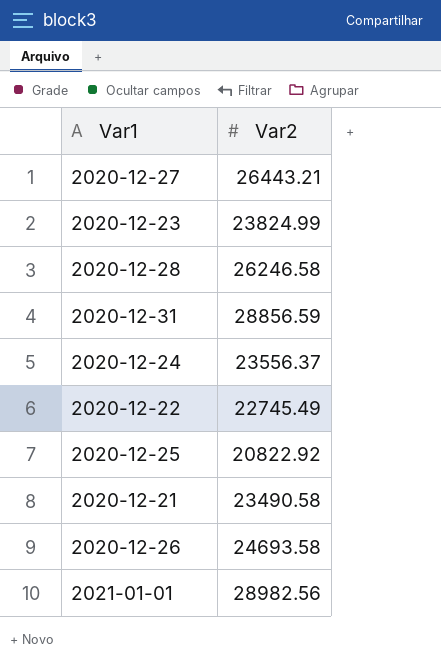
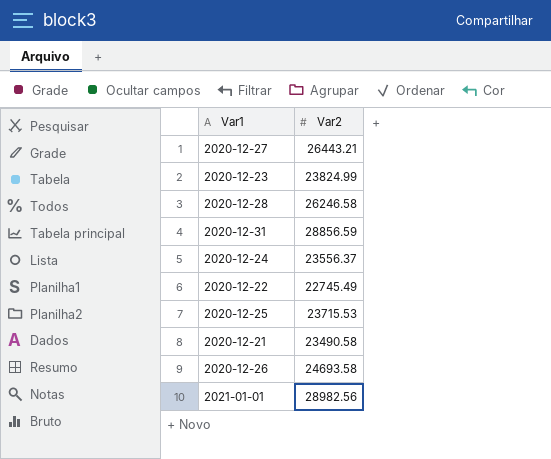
2020-12-25 | Var2: 20822.92 -> 23715.53

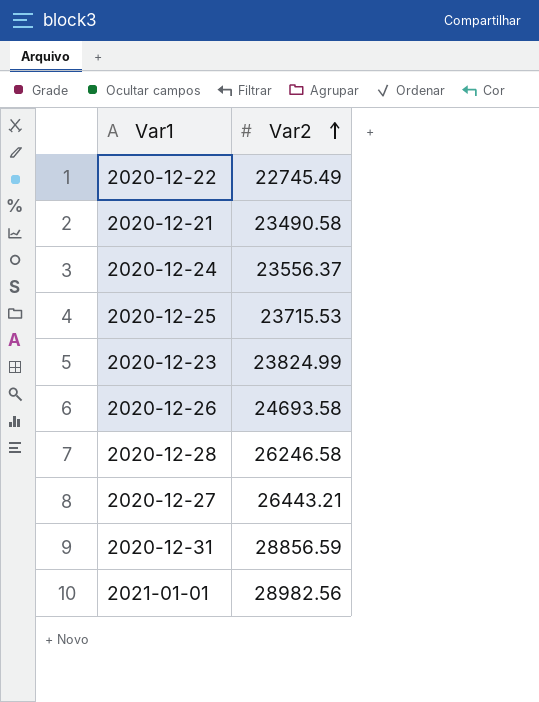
row order: none -> Var2 ascending

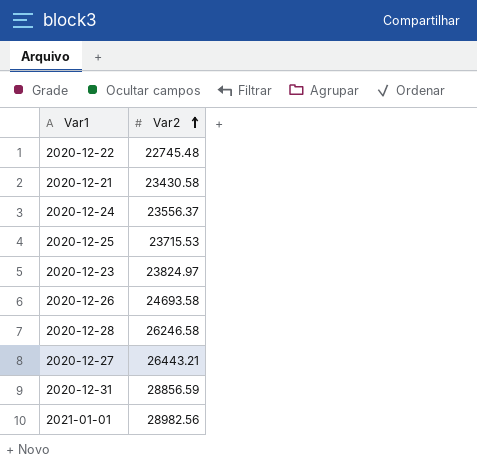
2020-12-22 | Var2: 22745.49 -> 22745.48
2020-12-21 | Var2: 23490.58 -> 23430.58
2020-12-23 | Var2: 23824.99 -> 23824.97

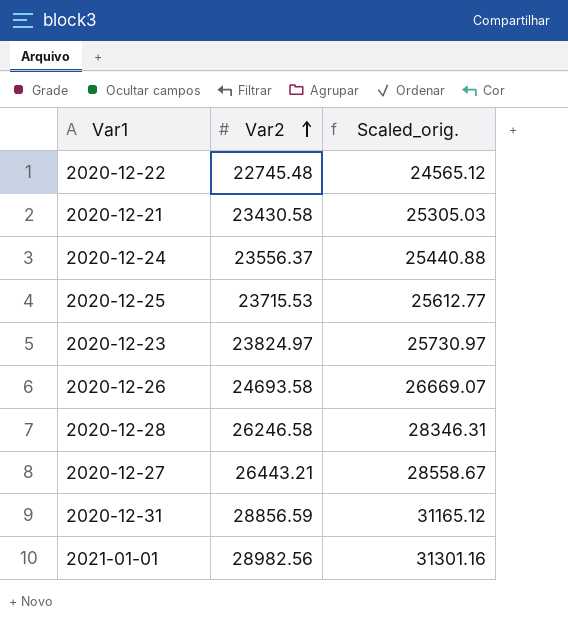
column Scaled_orig. | formula: none -> [Var2] * 1.08

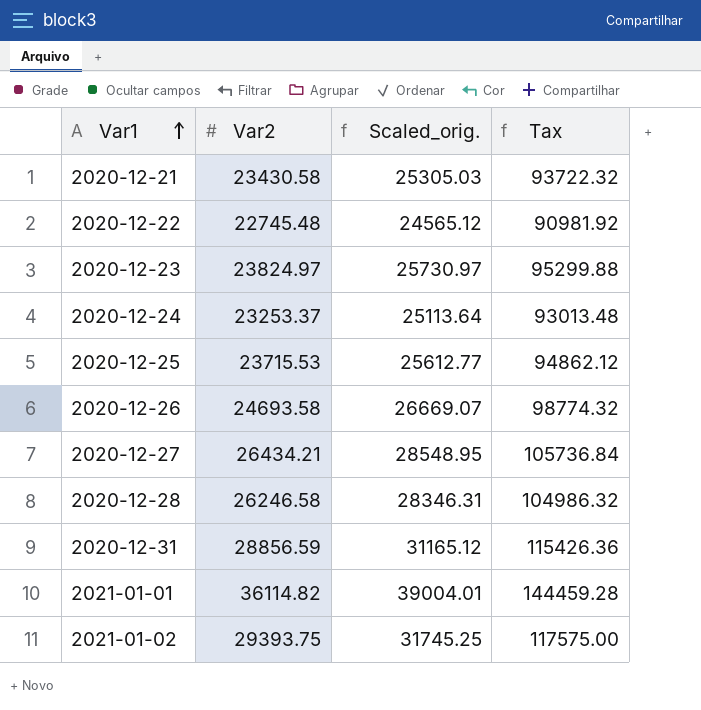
row order: Var2 ascending -> Var1 ascending
column Tax | formula: none -> [Var2] * 4
2020-12-24 | Var2: 23556.37 -> 23253.37
2020-12-24 | Scaled_orig.: 25440.88 -> 25113.64
2020-12-27 | Var2: 26443.21 -> 26434.21
2020-12-27 | Scaled_orig.: 28558.67 -> 28548.95
2021-01-01 | Var2: 28982.56 -> 36114.82
2021-01-01 | Scaled_orig.: 31301.16 -> 39004.01
row 2021-01-02: none -> 29393.75 | 31745.25 | 117575.00

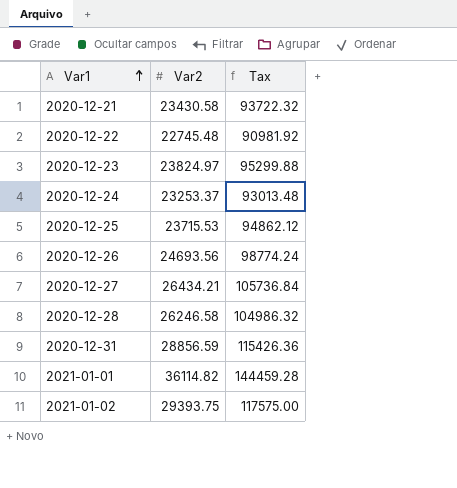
column Scaled_orig. | formula: [Var2] * 1.08 -> none
2020-12-26 | Var2: 24693.58 -> 24693.56
2020-12-26 | Tax: 98774.32 -> 98774.24

